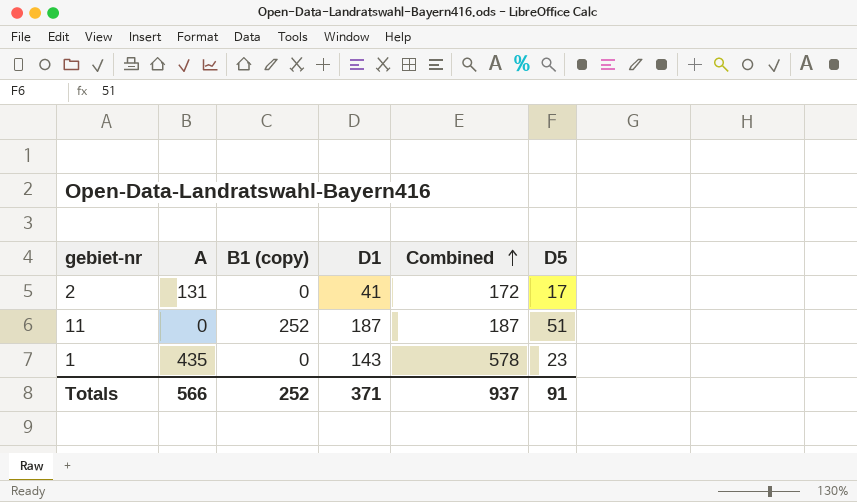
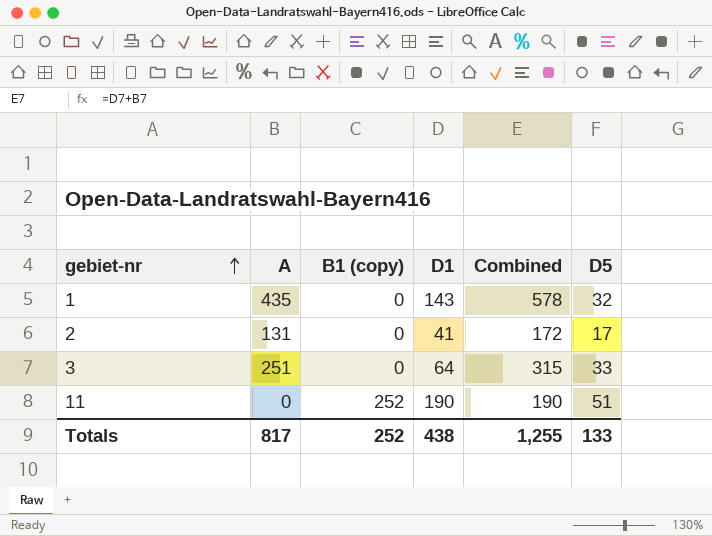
row order: Combined ascending -> gebiet-nr ascending
1 | D5: 23 -> 32
row 3: none -> 251 | 0 | 64 | 315 | 33
11 | D1: 187 -> 190
11 | Combined: 187 -> 190
Totals | A: 566 -> 817
Totals | D1: 371 -> 438
Totals | Combined: 937 -> 1,255
Totals | D5: 91 -> 133

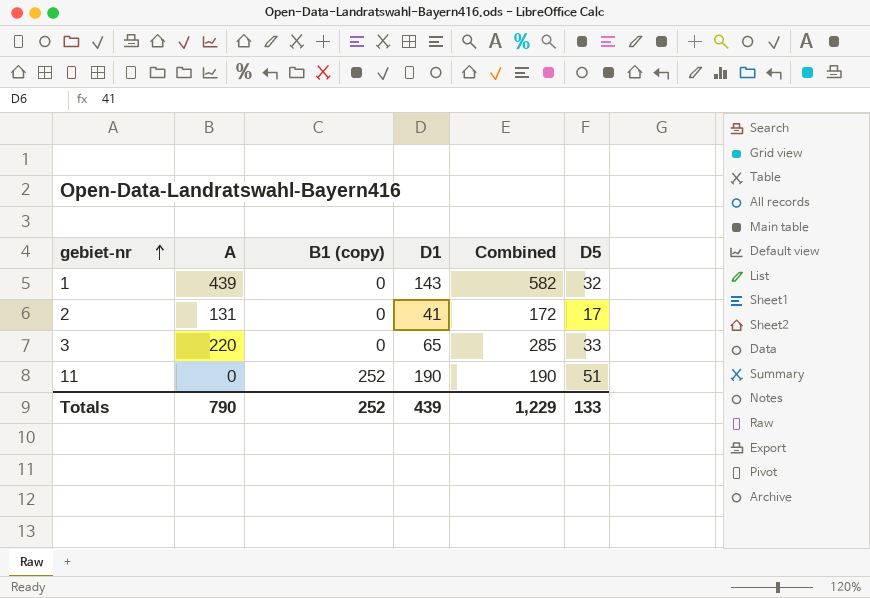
1 | A: 435 -> 439
1 | Combined: 578 -> 582
3 | A: 251 -> 220
3 | D1: 64 -> 65
3 | Combined: 315 -> 285
Totals | A: 817 -> 790
Totals | D1: 438 -> 439
Totals | Combined: 1,255 -> 1,229

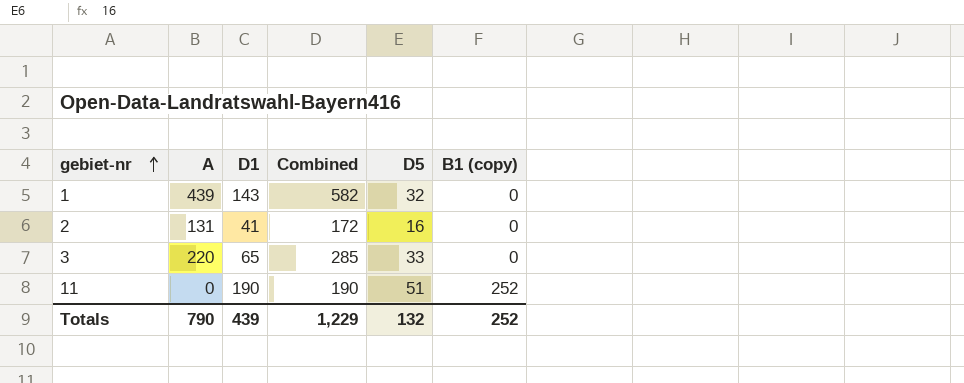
column B1 (copy) | position: 3 -> 6
2 | D5: 17 -> 16
Totals | D5: 133 -> 132

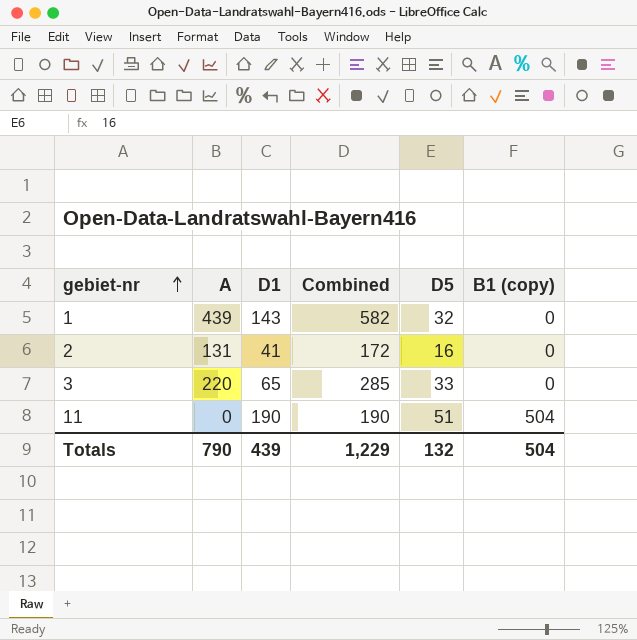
11 | B1 (copy): 252 -> 504
Totals | B1 (copy): 252 -> 504

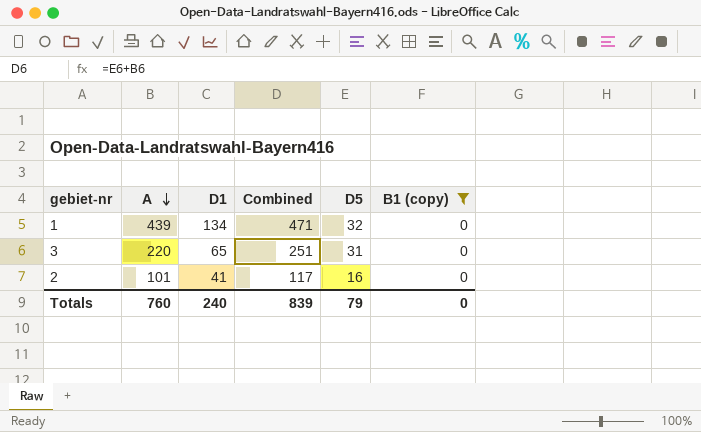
filter: none -> B1 (copy) = 0
row order: gebiet-nr ascending -> A descending
column Combined | formula: [A] + [D1] -> [A] + [D5]
1 | D1: 143 -> 134
3 | D5: 33 -> 31
2 | A: 131 -> 101
Totals | A: 790 -> 760
Totals | D1: 439 -> 240
Totals | Combined: 1,229 -> 839
Totals | D5: 132 -> 79
Totals | B1 (copy): 504 -> 0

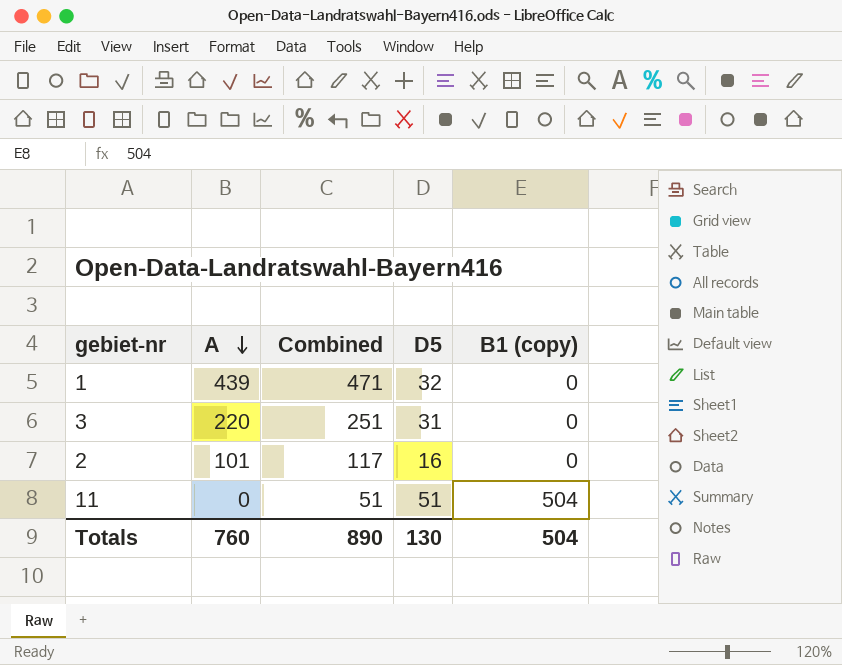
filter: B1 (copy) = 0 -> none
column D1 | position: 3 -> none
Totals | Combined: 839 -> 890
Totals | D5: 79 -> 130
Totals | B1 (copy): 0 -> 504

